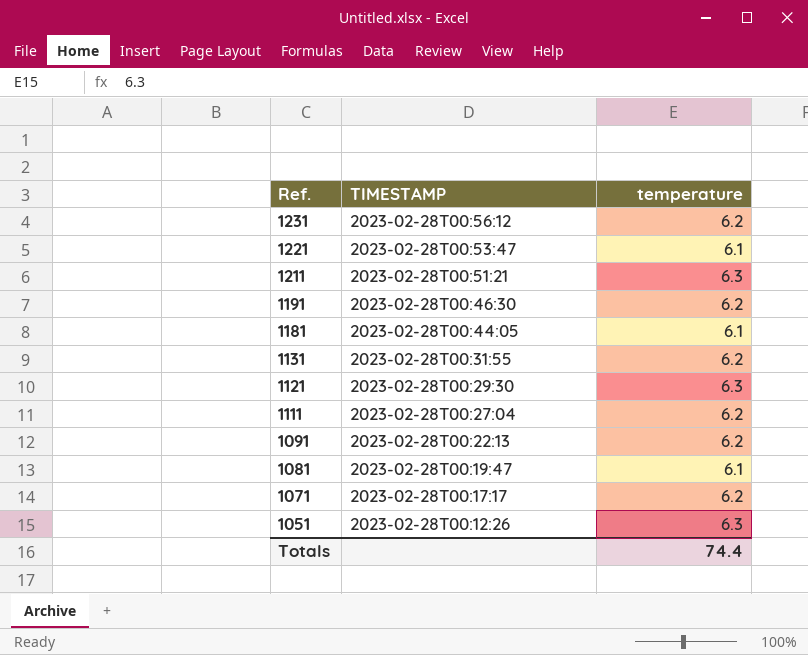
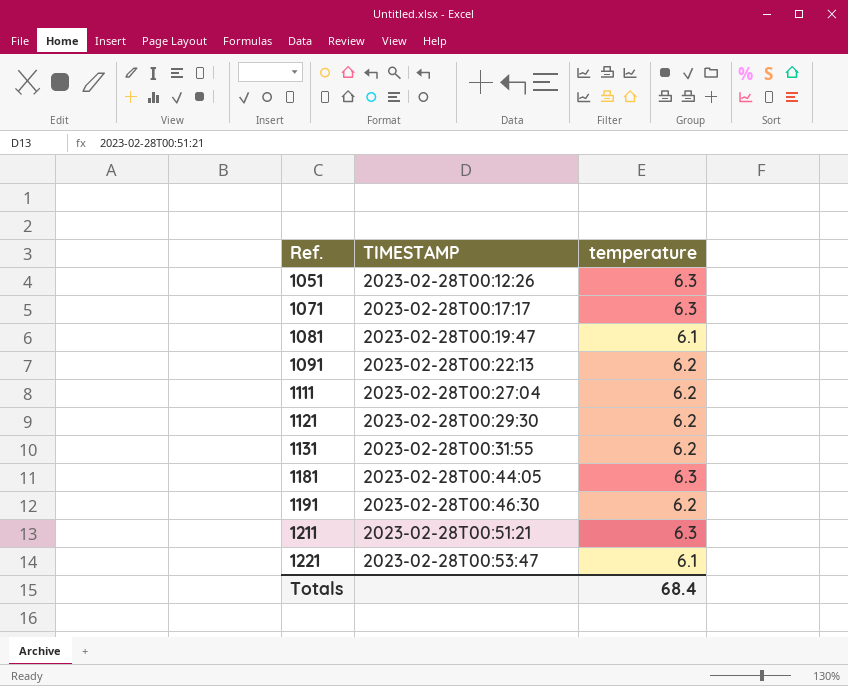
row order: Ref. descending -> Ref. ascending
row 1231: 2023-02-28T00:56:12 | 6.2 -> none
1071 | temperature: 6.2 -> 6.3
1121 | temperature: 6.3 -> 6.2
1181 | temperature: 6.1 -> 6.3
Totals | temperature: 74.4 -> 68.4

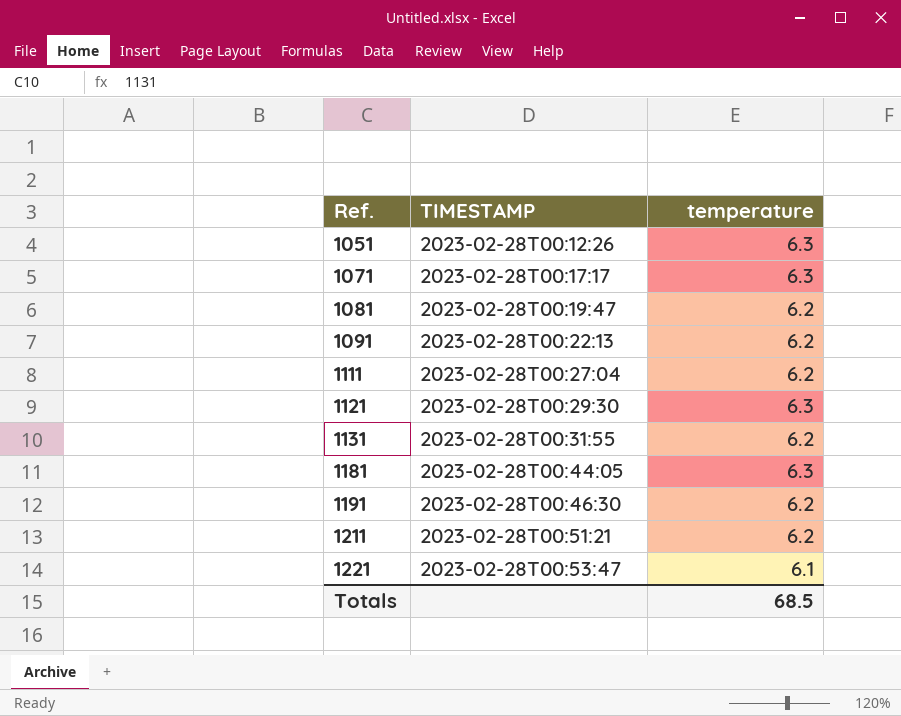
1081 | temperature: 6.1 -> 6.2
1121 | temperature: 6.2 -> 6.3
1211 | temperature: 6.3 -> 6.2
Totals | temperature: 68.4 -> 68.5

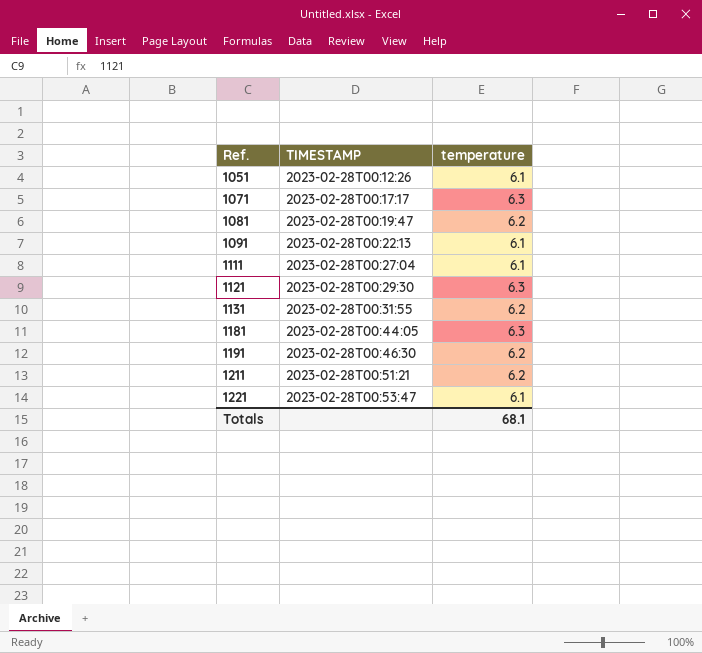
1051 | temperature: 6.3 -> 6.1
1091 | temperature: 6.2 -> 6.1
1111 | temperature: 6.2 -> 6.1
Totals | temperature: 68.5 -> 68.1

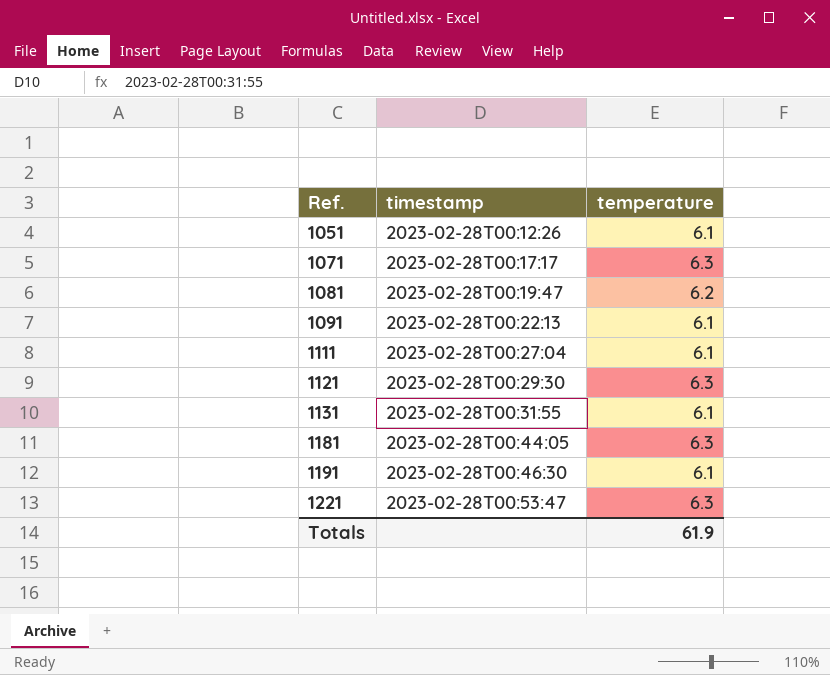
column name: TIMESTAMP -> timestamp
row 1211: 2023-02-28T00:51:21 | 6.2 -> none
1131 | temperature: 6.2 -> 6.1
1191 | temperature: 6.2 -> 6.1
1221 | temperature: 6.1 -> 6.3
Totals | temperature: 68.1 -> 61.9

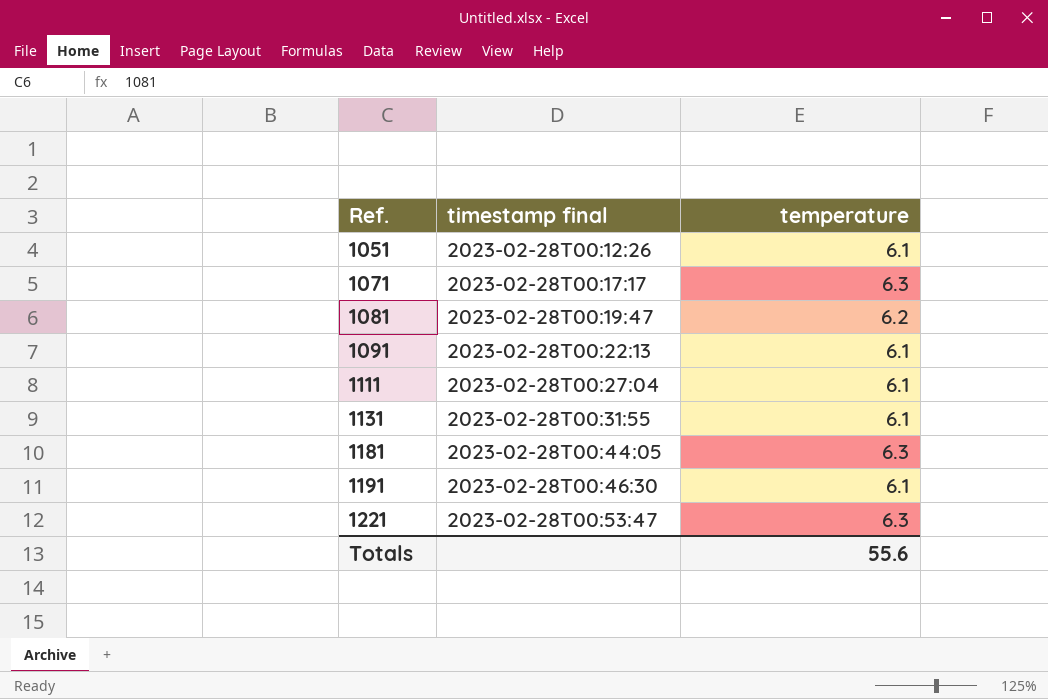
column name: timestamp -> timestamp final
row 1121: 2023-02-28T00:29:30 | 6.3 -> none
Totals | temperature: 61.9 -> 55.6

